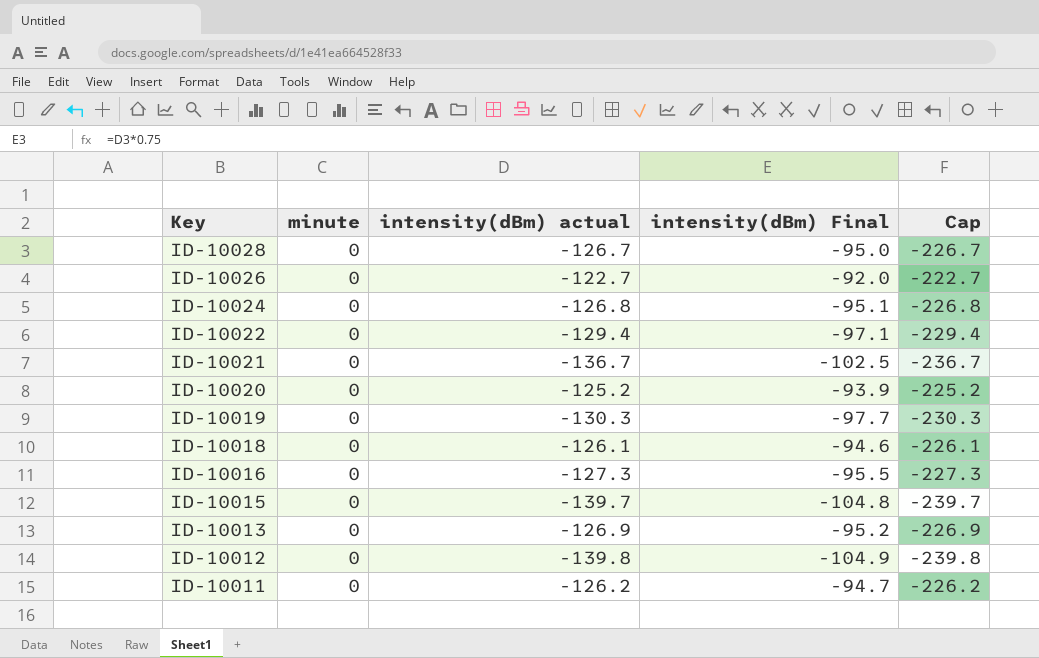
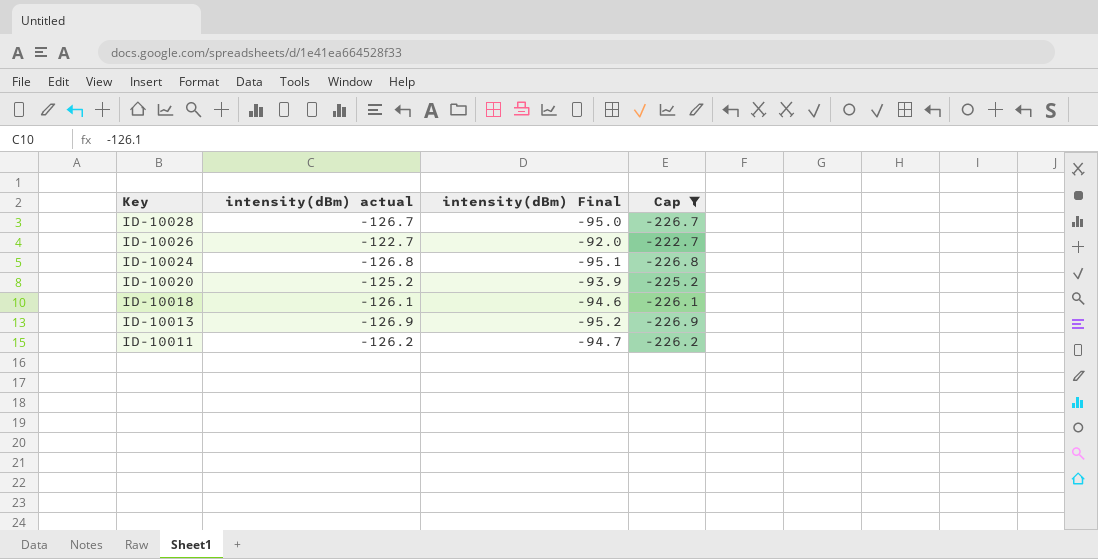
filter: none -> Cap >= -226.9
column minute | position: 2 -> none

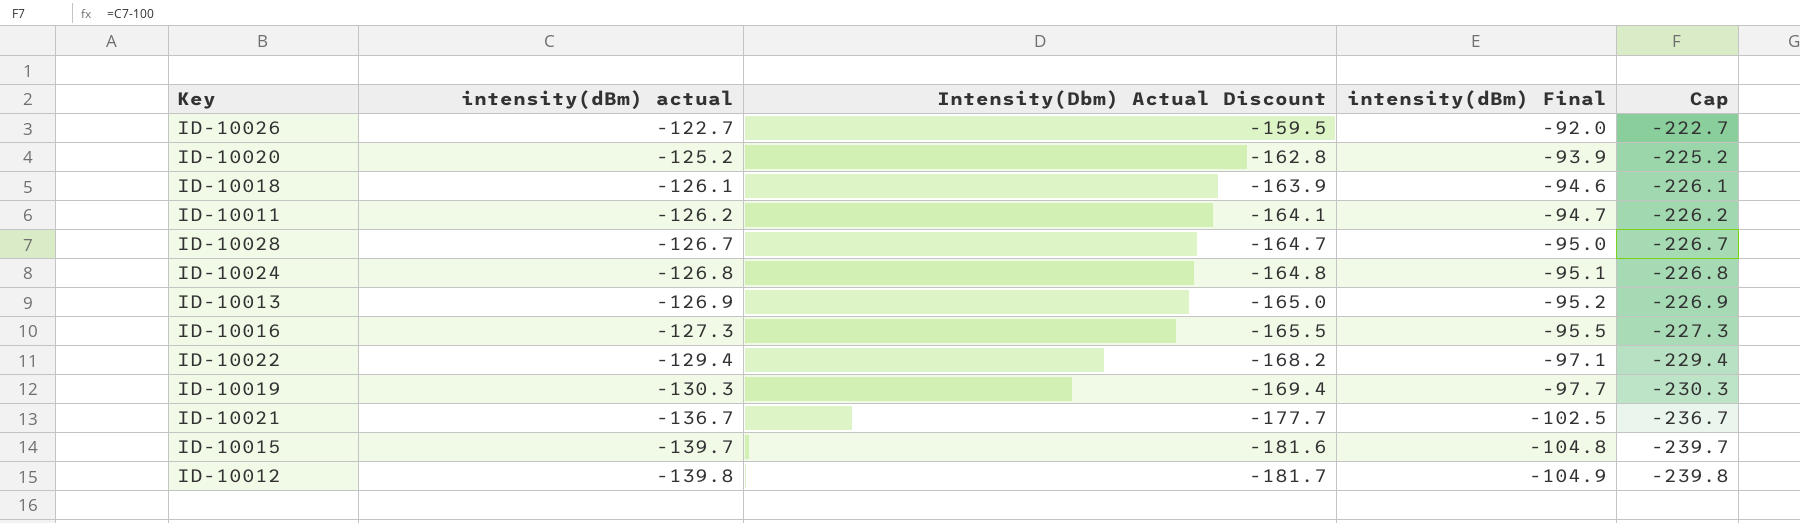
filter: Cap >= -226.9 -> none
row order: Key descending -> intensity(dBm) actual descending
column Intensity(Dbm) Actual Discount | formula: none -> [intensity(dBm) actual] * 1.3

